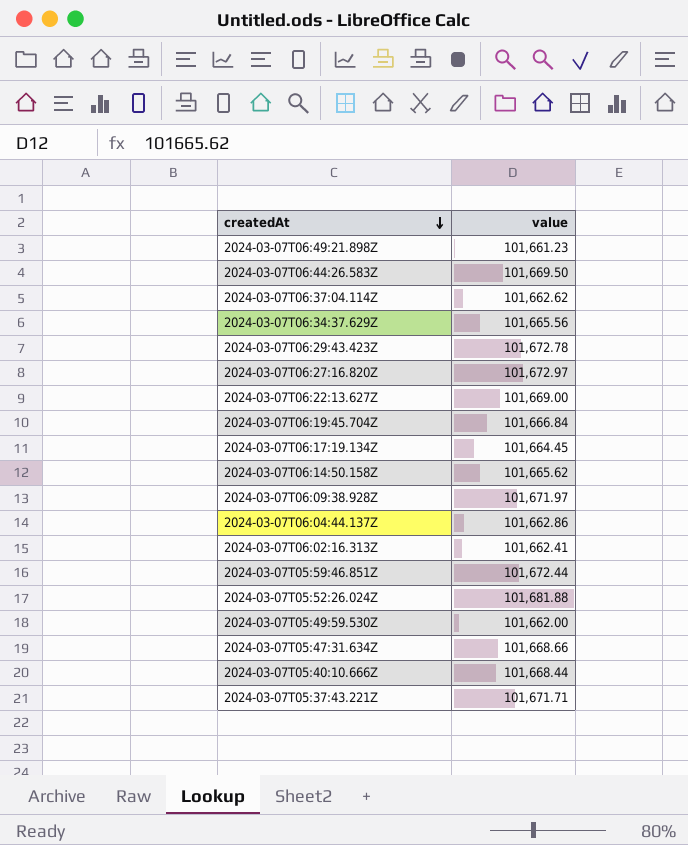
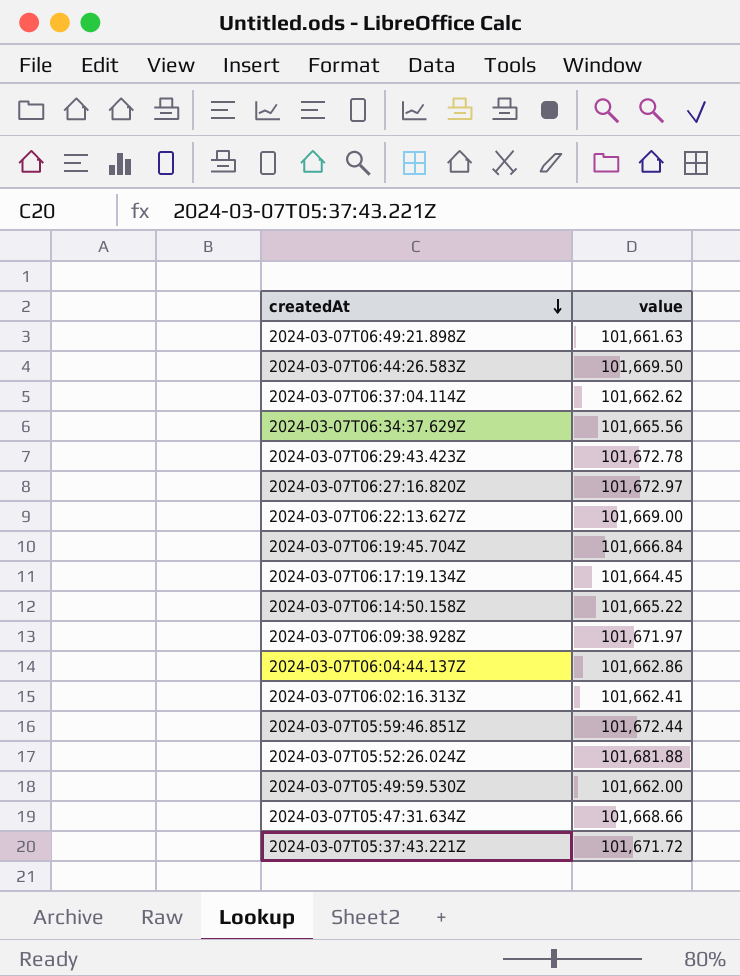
row 2024-03-07T05:40:10.666Z: 101,668.44 -> none
2024-03-07T06:49:21.898Z | value: 101,661.23 -> 101,661.63
2024-03-07T06:14:50.158Z | value: 101,665.62 -> 101,665.22
2024-03-07T05:37:43.221Z | value: 101,671.71 -> 101,671.72

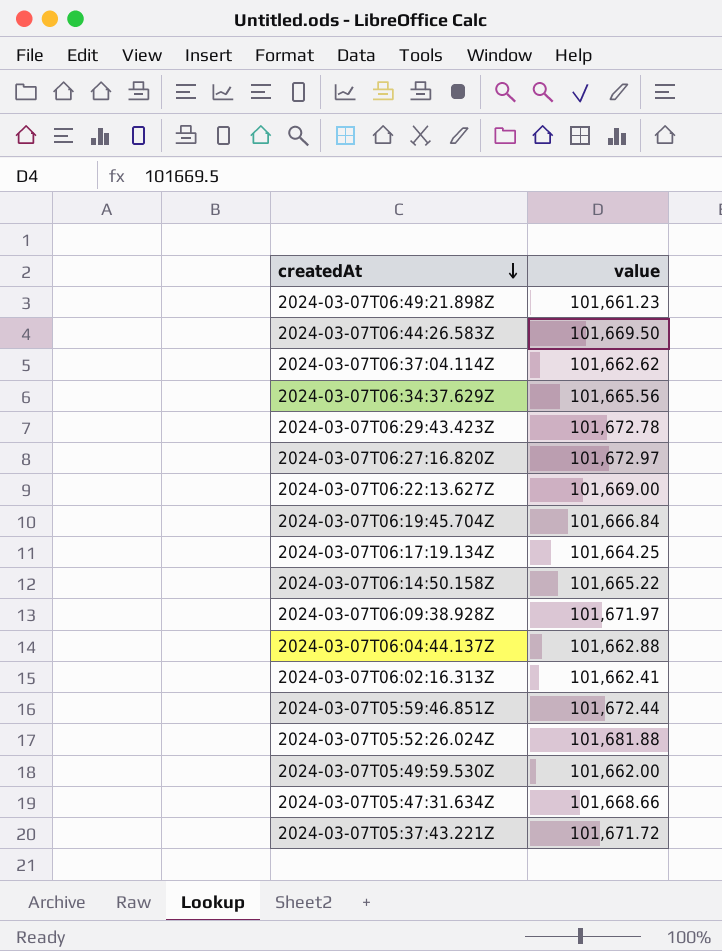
2024-03-07T06:49:21.898Z | value: 101,661.63 -> 101,661.23
2024-03-07T06:17:19.134Z | value: 101,664.45 -> 101,664.25
2024-03-07T06:04:44.137Z | value: 101,662.86 -> 101,662.88

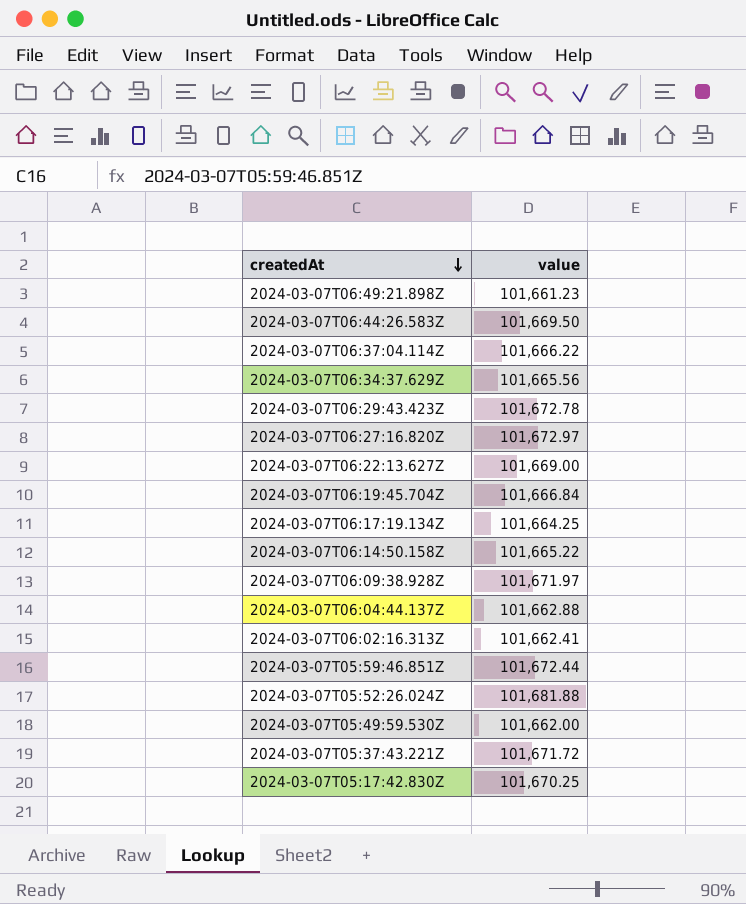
row 2024-03-07T05:47:31.634Z: 101,668.66 -> none
2024-03-07T06:37:04.114Z | value: 101,662.62 -> 101,666.22
row 2024-03-07T05:17:42.830Z: none -> 101,670.25

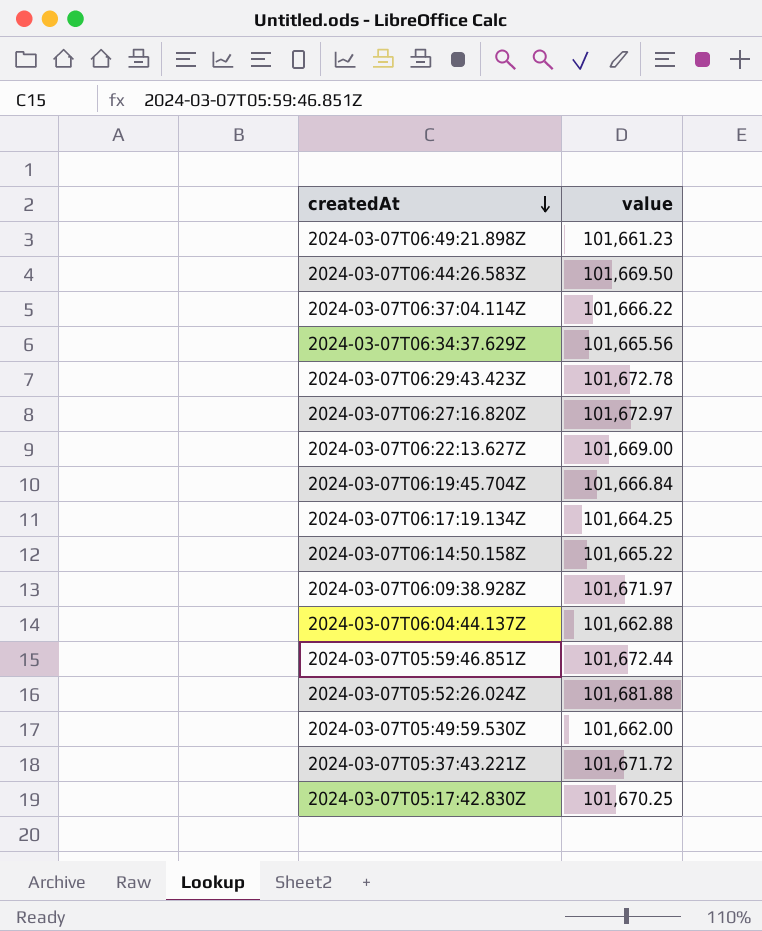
row 2024-03-07T06:02:16.313Z: 101,662.41 -> none

